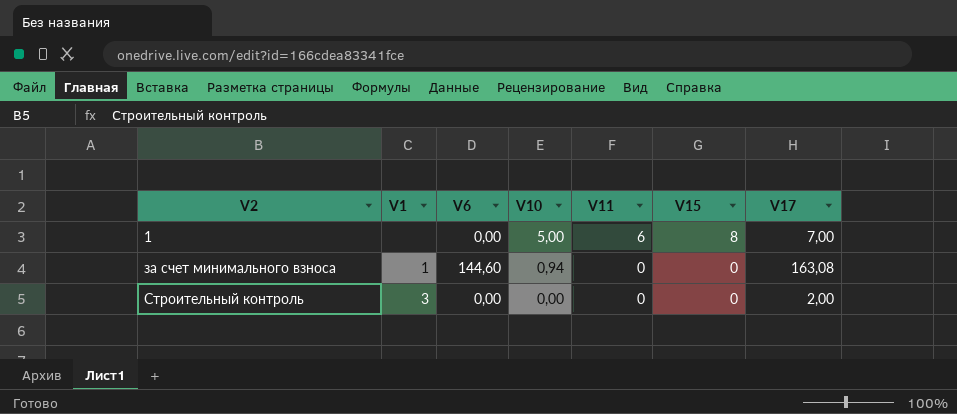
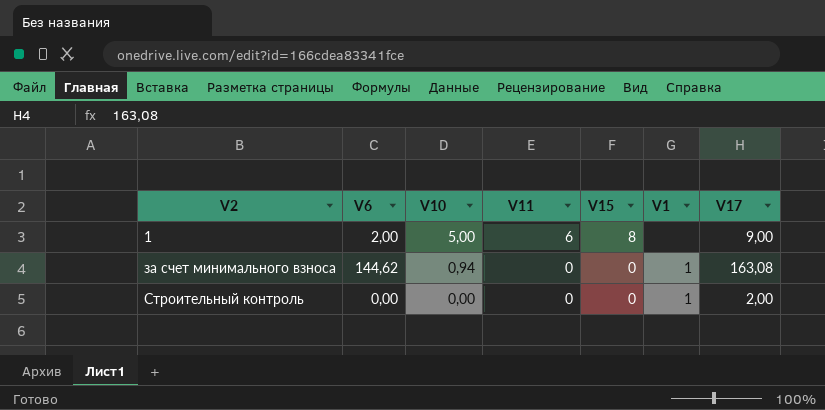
column V1 | position: 2 -> 6
1 | V6: 0,00 -> 2,00
1 | V17: 7,00 -> 9,00
за счет минимального взноса | V6: 144,60 -> 144,62
Строительный контроль | V1: 3 -> 1

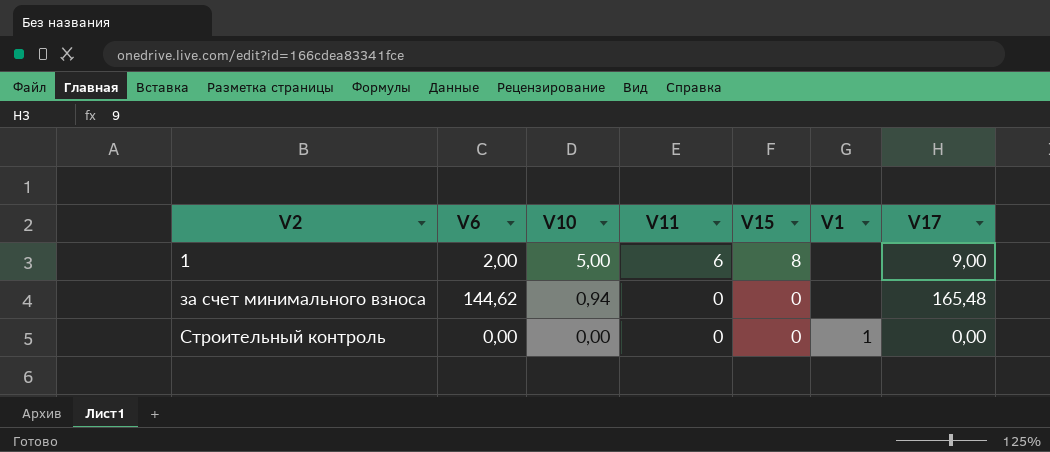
за счет минимального взноса | V1: 1 -> none
за счет минимального взноса | V17: 163,08 -> 165,48
Строительный контроль | V17: 2,00 -> 0,00

